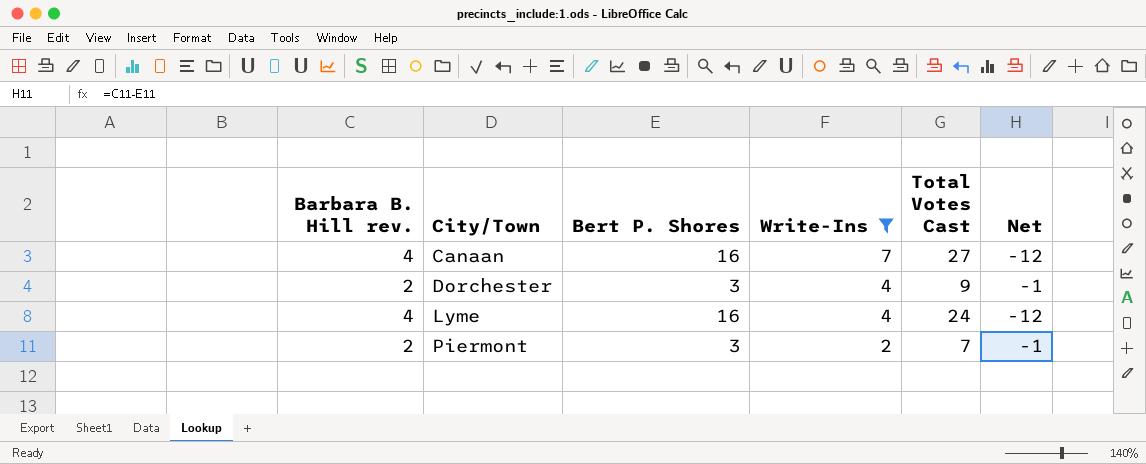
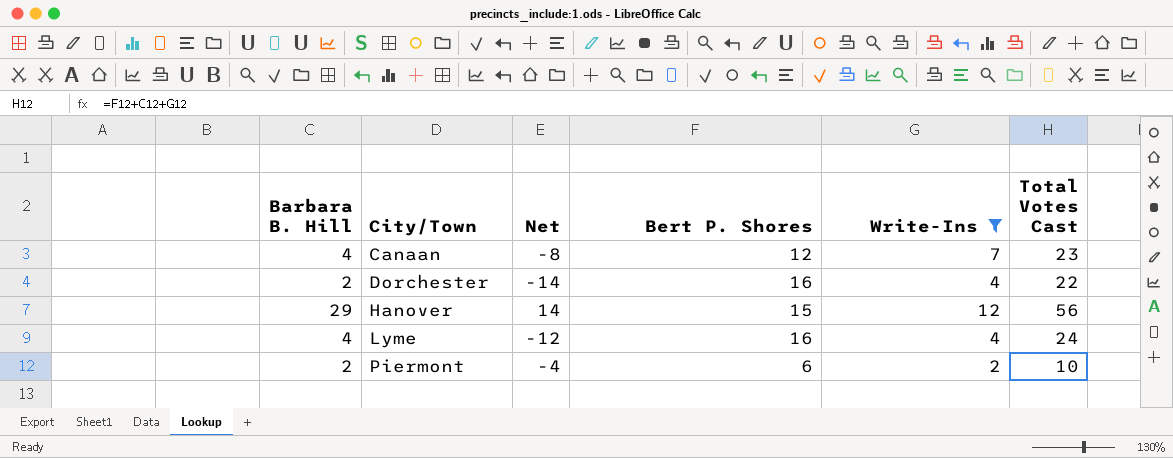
column name: Barbara B. Hill rev. -> Barbara B. Hill
column Net | position: 6 -> 3
Canaan | Net: -12 -> -8
Canaan | Bert P. Shores: 16 -> 12
Canaan | Total Votes Cast: 27 -> 23
Dorchester | Net: -1 -> -14
Dorchester | Bert P. Shores: 3 -> 16
Dorchester | Total Votes Cast: 9 -> 22
row Hanover: none -> 29 | 14 | 15 | 12 | 56
Piermont | Net: -1 -> -4
Piermont | Bert P. Shores: 3 -> 6
Piermont | Total Votes Cast: 7 -> 10

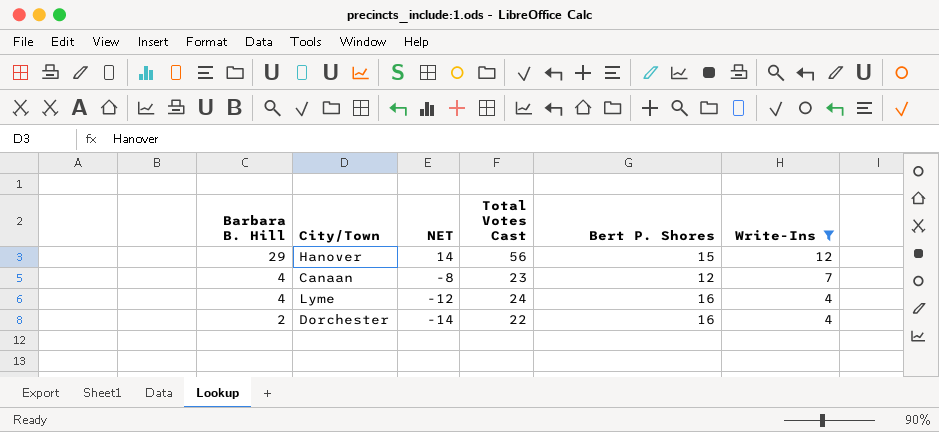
row order: City/Town ascending -> Barbara B. Hill descending
column name: Net -> NET
column Total Votes Cast | position: 6 -> 4
row Piermont: 2 | -4 | 6 | 2 | 10 -> none

